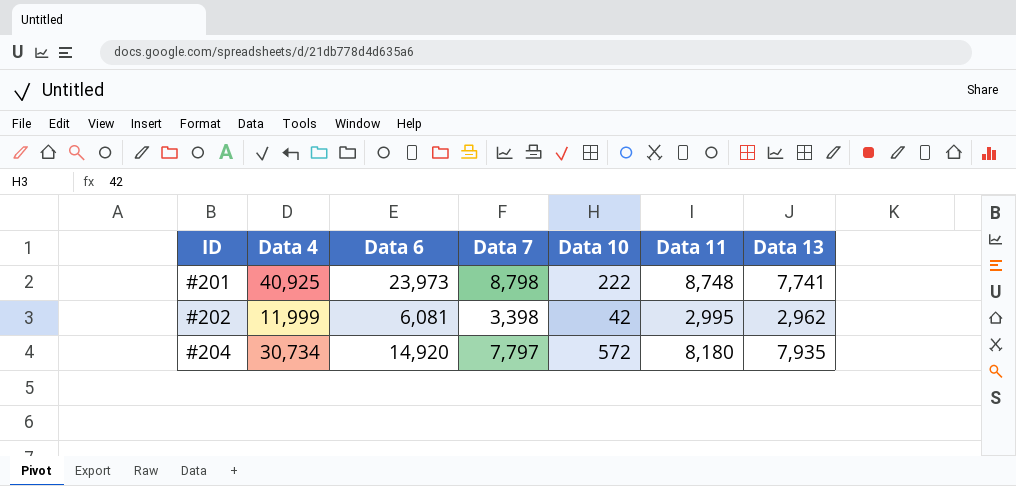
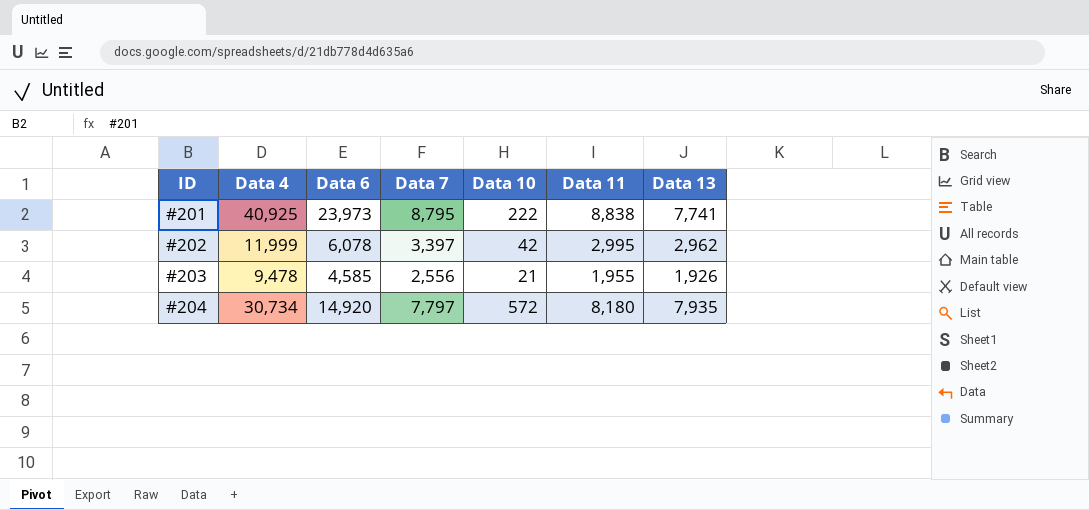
#201 | Data 7: 8,798 -> 8,795
#201 | Data 11: 8,748 -> 8,838
#202 | Data 6: 6,081 -> 6,078
#202 | Data 7: 3,398 -> 3,397
row #203: none -> 9,478 | 4,585 | 2,556 | 21 | 1,955 | 1,926

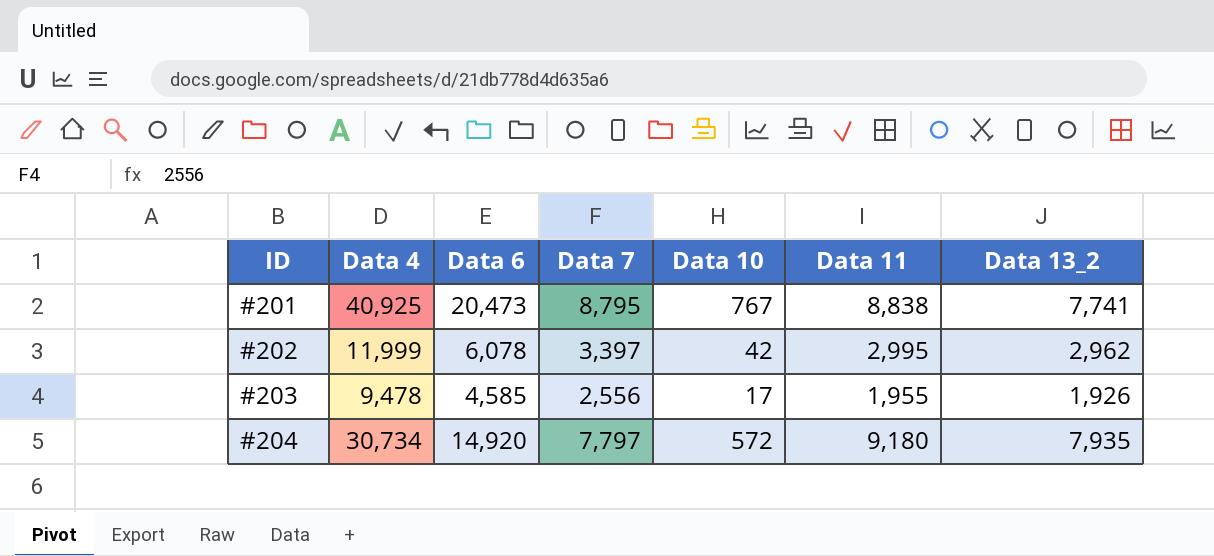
column name: Data 13 -> Data 13_2
#201 | Data 6: 23,973 -> 20,473
#201 | Data 10: 222 -> 767
#203 | Data 10: 21 -> 17
#204 | Data 11: 8,180 -> 9,180

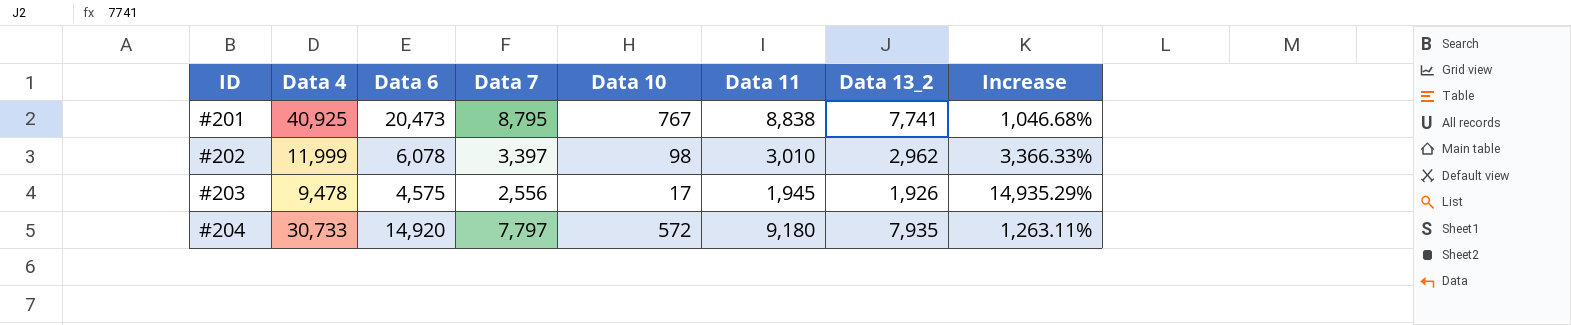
column Increase | formula: none -> ([Data 7] - [Data 10]) / [Data 10]
#202 | Data 10: 42 -> 98
#202 | Data 11: 2,995 -> 3,010
#203 | Data 6: 4,585 -> 4,575
#203 | Data 11: 1,955 -> 1,945
#204 | Data 4: 30,734 -> 30,733

